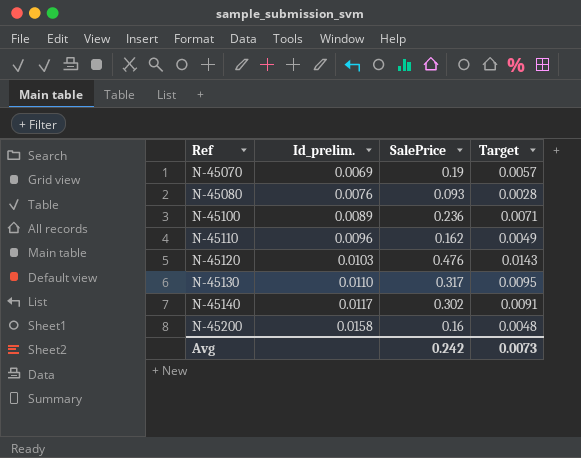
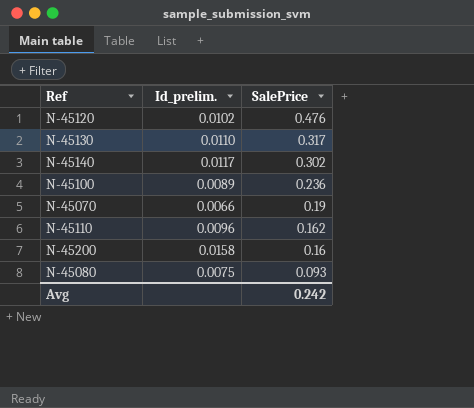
row order: Ref ascending -> SalePrice descending
column Target | formula: [SalePrice] * 0.03 -> none
N-45120 | Id_prelim.: 0.0103 -> 0.0102
N-45070 | Id_prelim.: 0.0069 -> 0.0066
N-45080 | Id_prelim.: 0.0076 -> 0.0075

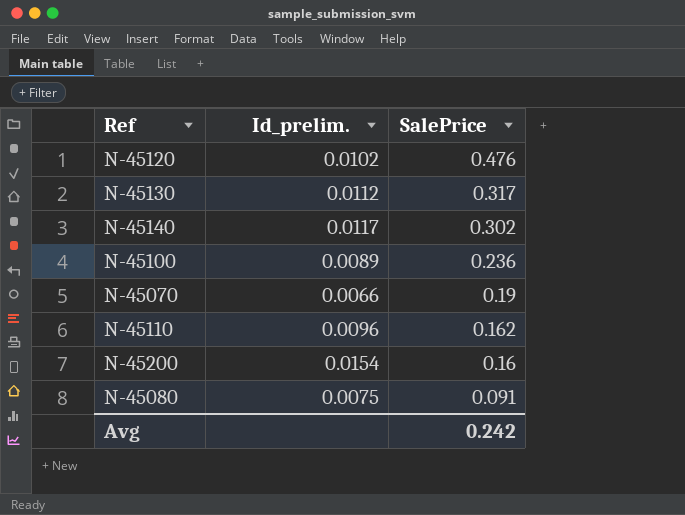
N-45130 | Id_prelim.: 0.0110 -> 0.0112
N-45200 | Id_prelim.: 0.0158 -> 0.0154
N-45080 | SalePrice: 0.093 -> 0.091

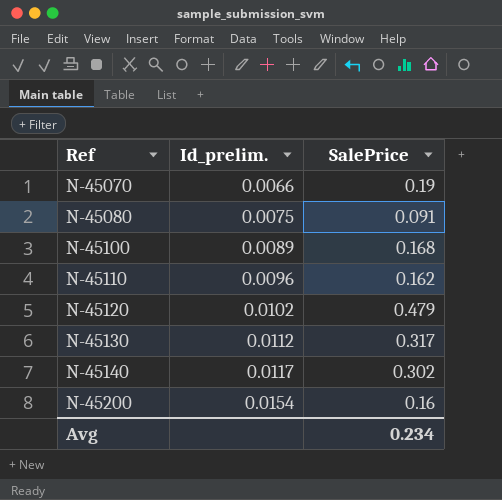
row order: SalePrice descending -> Ref ascending
N-45100 | SalePrice: 0.236 -> 0.168
N-45120 | SalePrice: 0.476 -> 0.479
Avg | SalePrice: 0.242 -> 0.234

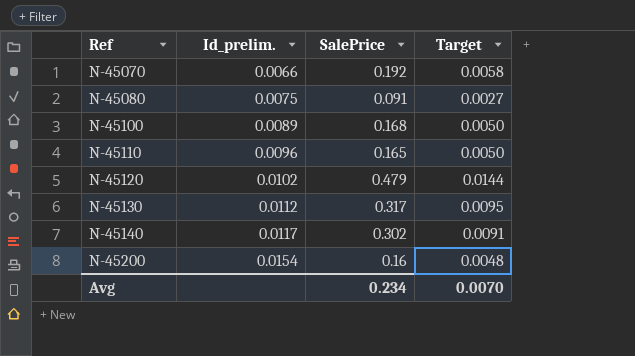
column Target | formula: none -> [SalePrice] * 0.03
N-45070 | SalePrice: 0.19 -> 0.192
N-45110 | SalePrice: 0.162 -> 0.165

